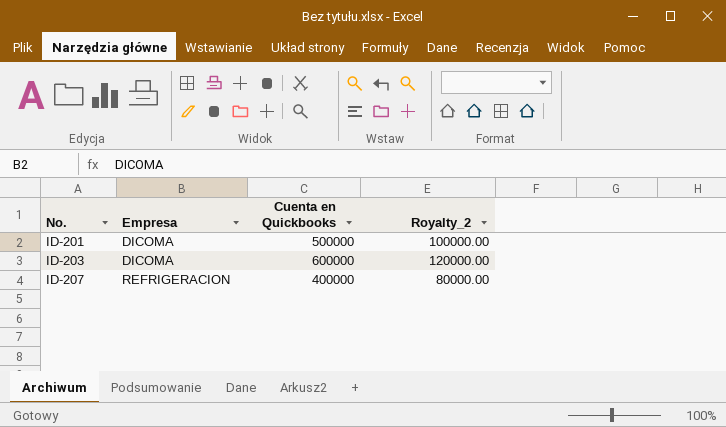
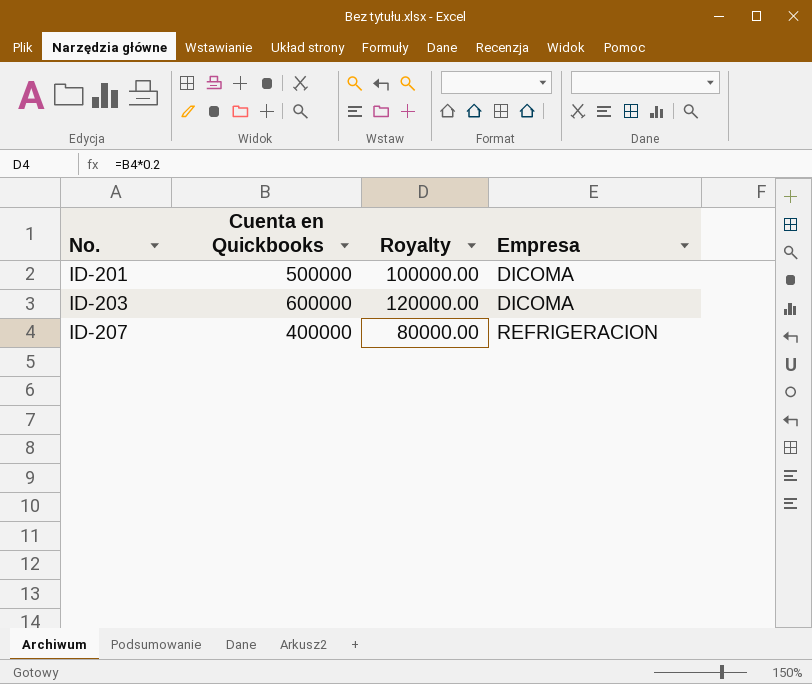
column name: Royalty_2 -> Royalty
column Empresa | position: 2 -> 4

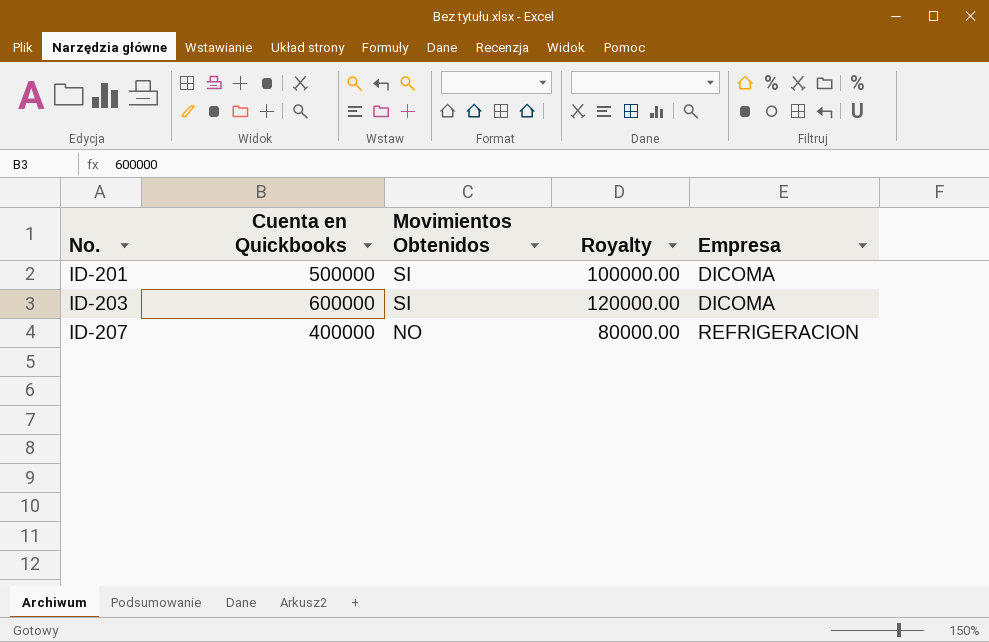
column Movimientos Obtenidos | position: none -> 3

